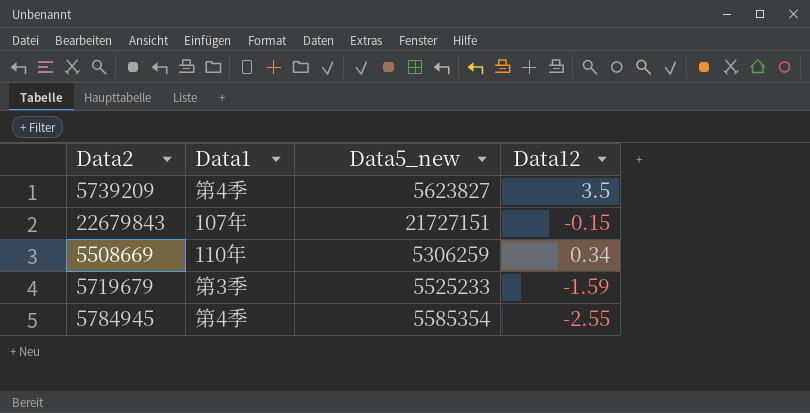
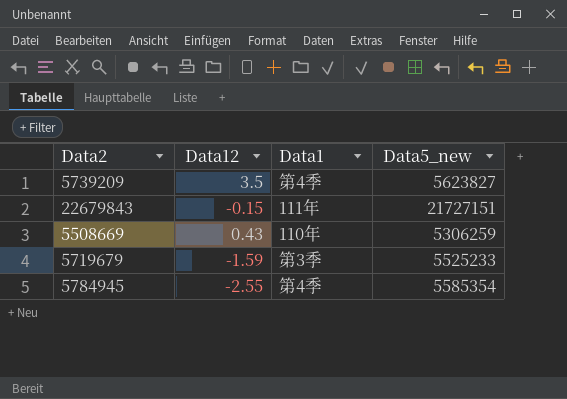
column Data12 | position: 4 -> 2
22679843 | Data1: 107年 -> 111年
5508669 | Data12: 0.34 -> 0.43

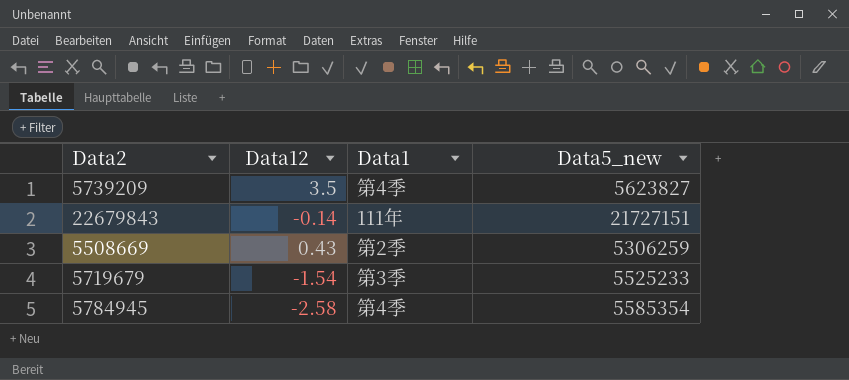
22679843 | Data12: -0.15 -> -0.14
5508669 | Data1: 110年 -> 第2季
5719679 | Data12: -1.59 -> -1.54
5784945 | Data12: -2.55 -> -2.58

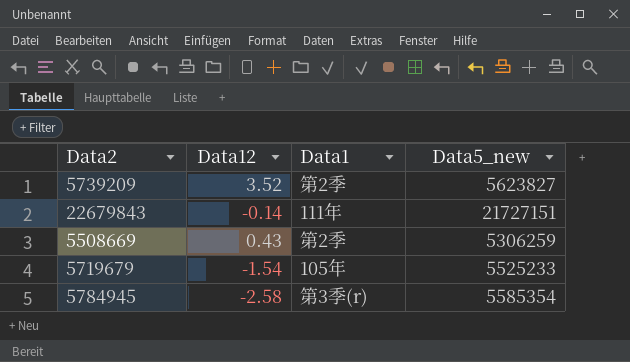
5739209 | Data12: 3.5 -> 3.52
5739209 | Data1: 第4季 -> 第2季
5719679 | Data1: 第3季 -> 105年
5784945 | Data1: 第4季 -> 第3季(r)

